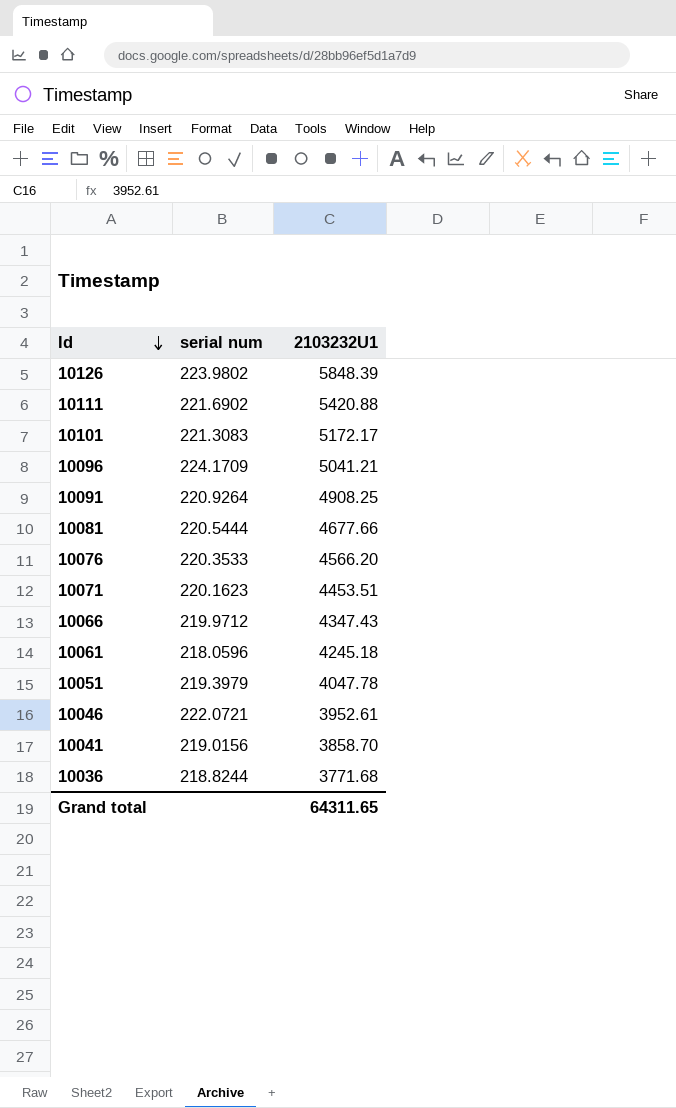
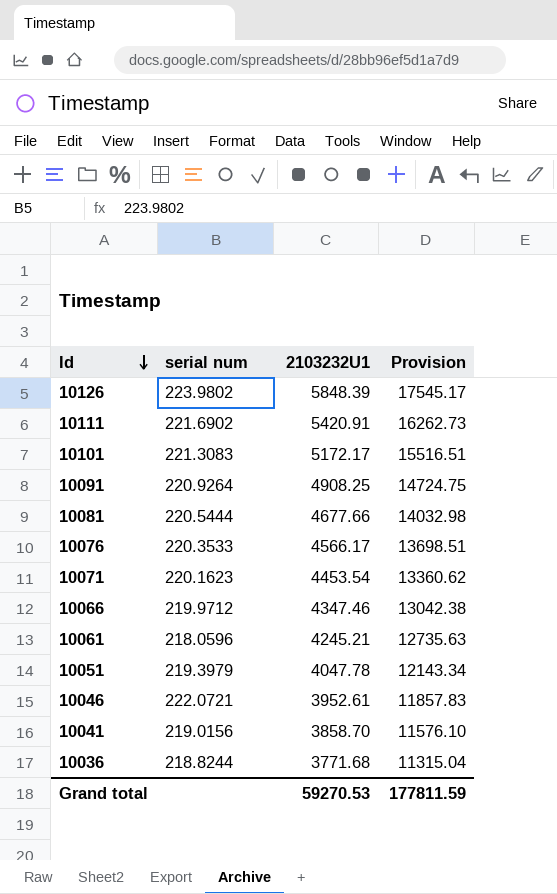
column Provision | formula: none -> [2103232U1] * 3
row 10096: 224.1709 | 5041.21 -> none
10111 | 2103232U1: 5420.88 -> 5420.91
10076 | 2103232U1: 4566.20 -> 4566.17
10071 | 2103232U1: 4453.51 -> 4453.54
10066 | 2103232U1: 4347.43 -> 4347.46
10061 | 2103232U1: 4245.18 -> 4245.21
Grand total | 2103232U1: 64311.65 -> 59270.53

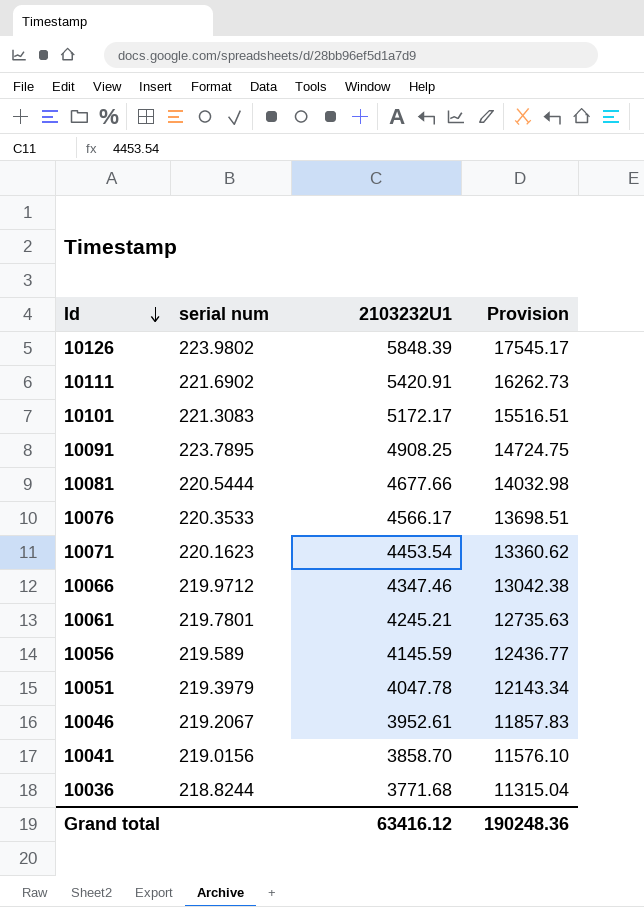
10091 | serial num: 220.9264 -> 223.7895
10061 | serial num: 218.0596 -> 219.7801
row 10056: none -> 219.589 | 4145.59 | 12436.77
10046 | serial num: 222.0721 -> 219.2067
Grand total | 2103232U1: 59270.53 -> 63416.12
Grand total | Provision: 177811.59 -> 190248.36

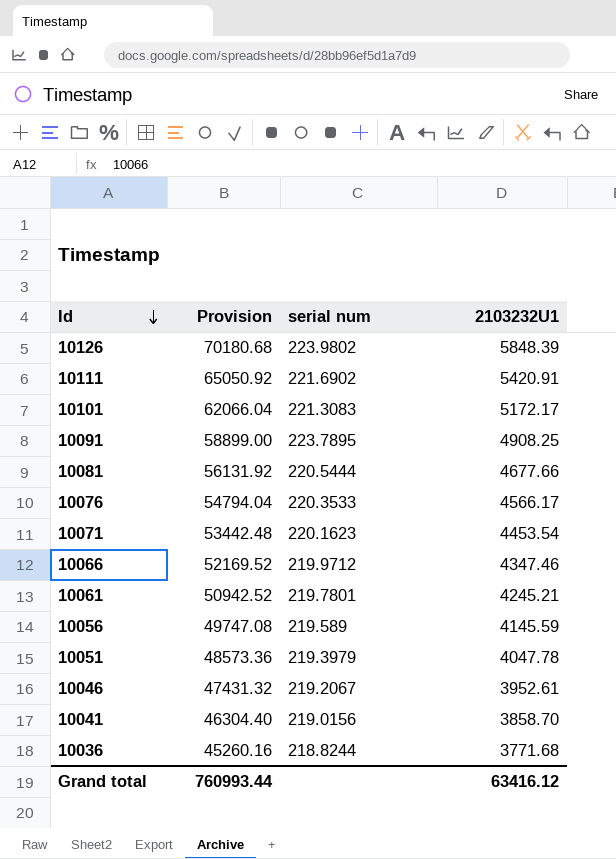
column Provision | formula: [2103232U1] * 3 -> [2103232U1] * 12
column Provision | position: 4 -> 2
Grand total | Provision: 190248.36 -> 760993.44

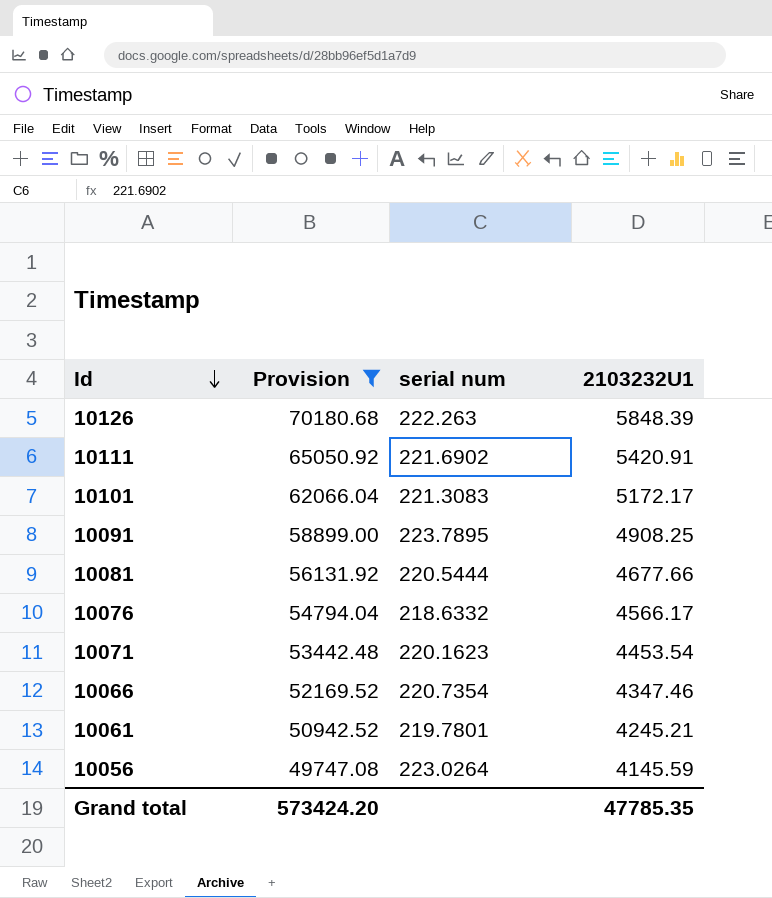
filter: none -> Provision >= 49747.08
10126 | serial num: 223.9802 -> 222.263
10076 | serial num: 220.3533 -> 218.6332
10066 | serial num: 219.9712 -> 220.7354
10056 | serial num: 219.589 -> 223.0264
Grand total | Provision: 760993.44 -> 573424.20
Grand total | 2103232U1: 63416.12 -> 47785.35

